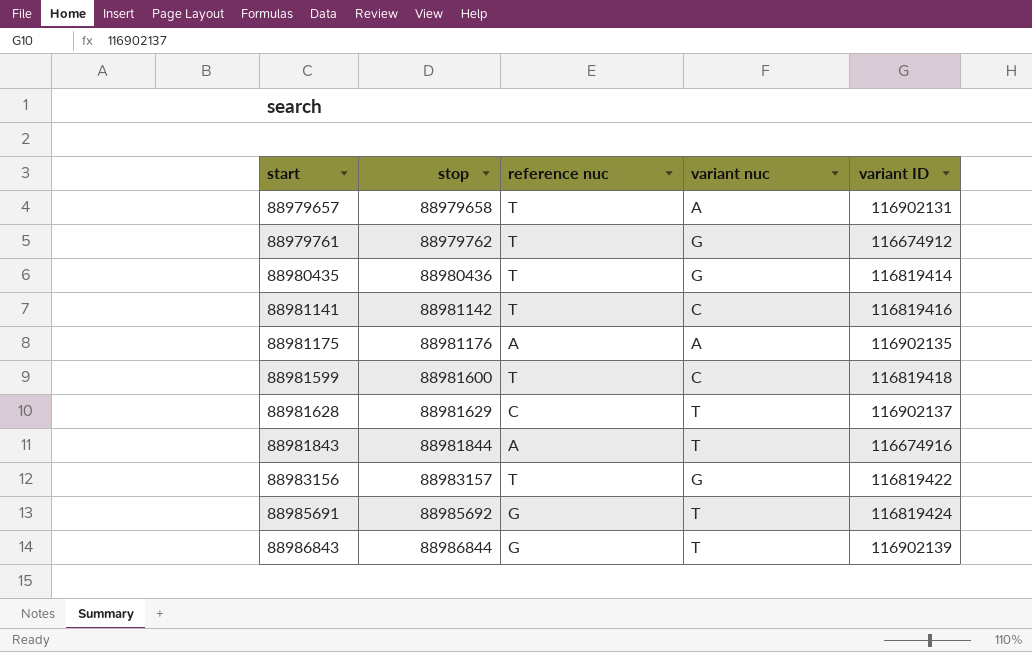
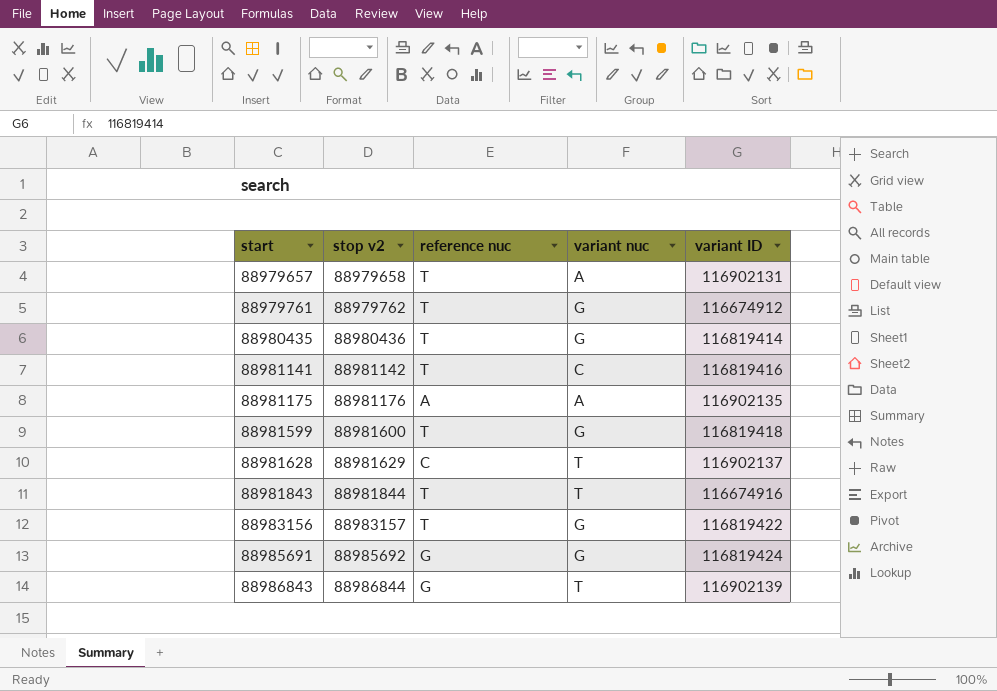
column name: stop -> stop v2
88981599 | variant nuc: C -> G
88981843 | reference nuc: A -> T
88985691 | variant nuc: T -> G

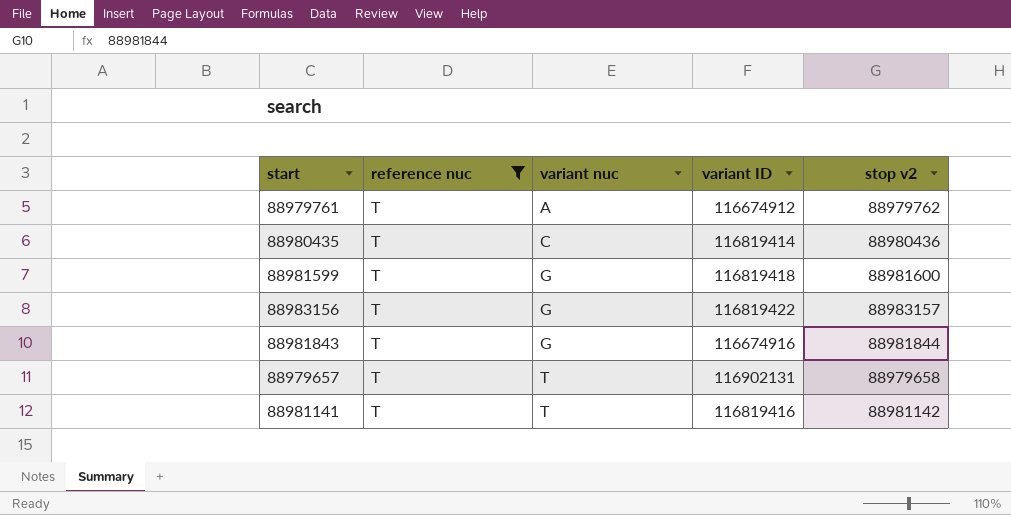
filter: none -> reference nuc = T
row order: start ascending -> variant nuc ascending
column stop v2 | position: 2 -> 5
88979761 | variant nuc: G -> A
88980435 | variant nuc: G -> C
88981843 | variant nuc: T -> G
88979657 | variant nuc: A -> T
88981141 | variant nuc: C -> T

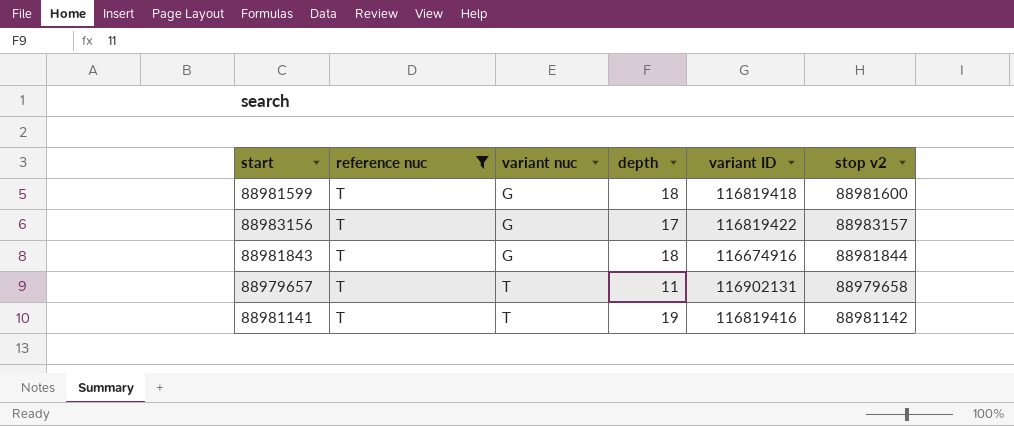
column depth | position: none -> 4
row 88979761: T | A | 116674912 | 88979762 -> none
row 88980435: T | C | 116819414 | 88980436 -> none

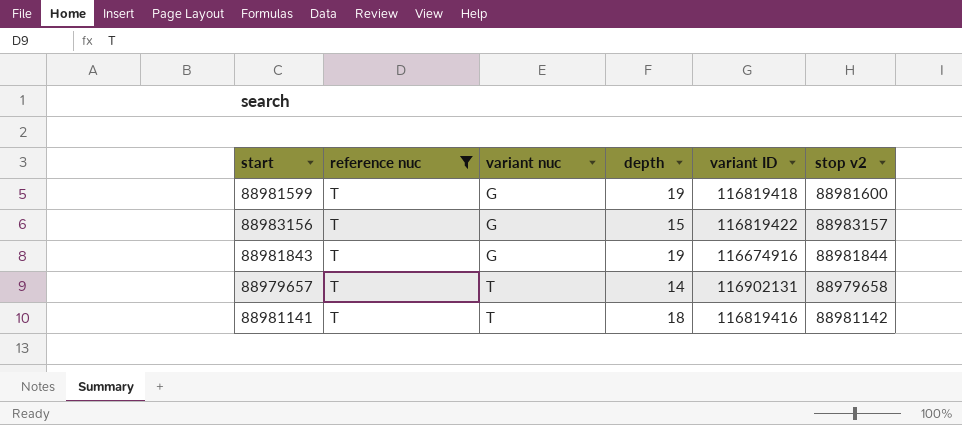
88981599 | depth: 18 -> 19
88983156 | depth: 17 -> 15
88981843 | depth: 18 -> 19
88979657 | depth: 11 -> 14
88981141 | depth: 19 -> 18

